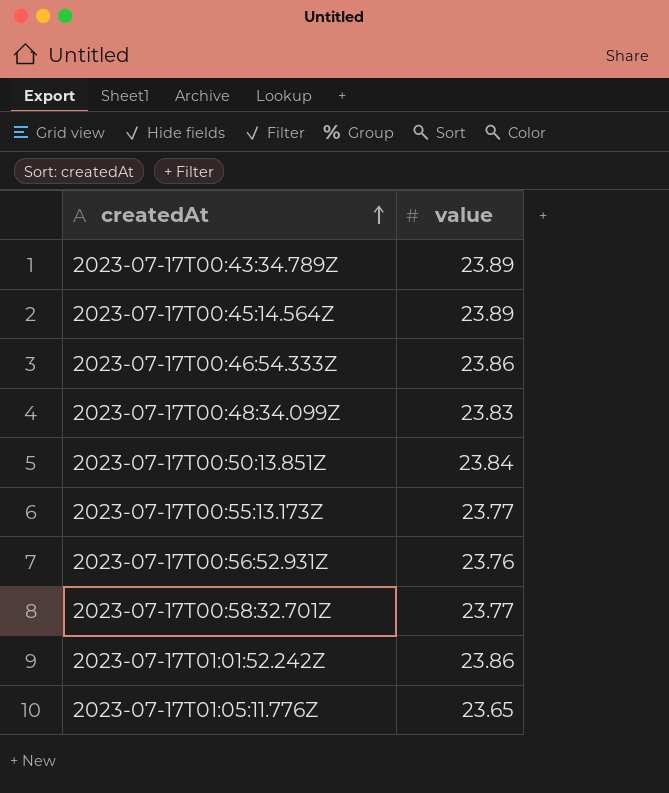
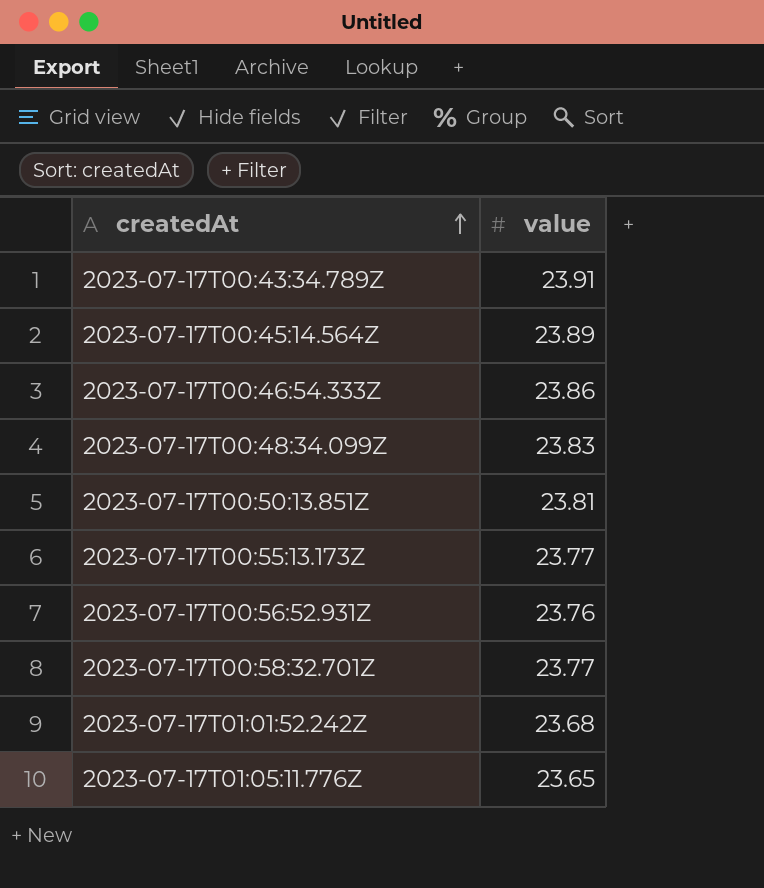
2023-07-17T00:43:34.789Z | value: 23.89 -> 23.91
2023-07-17T00:50:13.851Z | value: 23.84 -> 23.81
2023-07-17T01:01:52.242Z | value: 23.86 -> 23.68

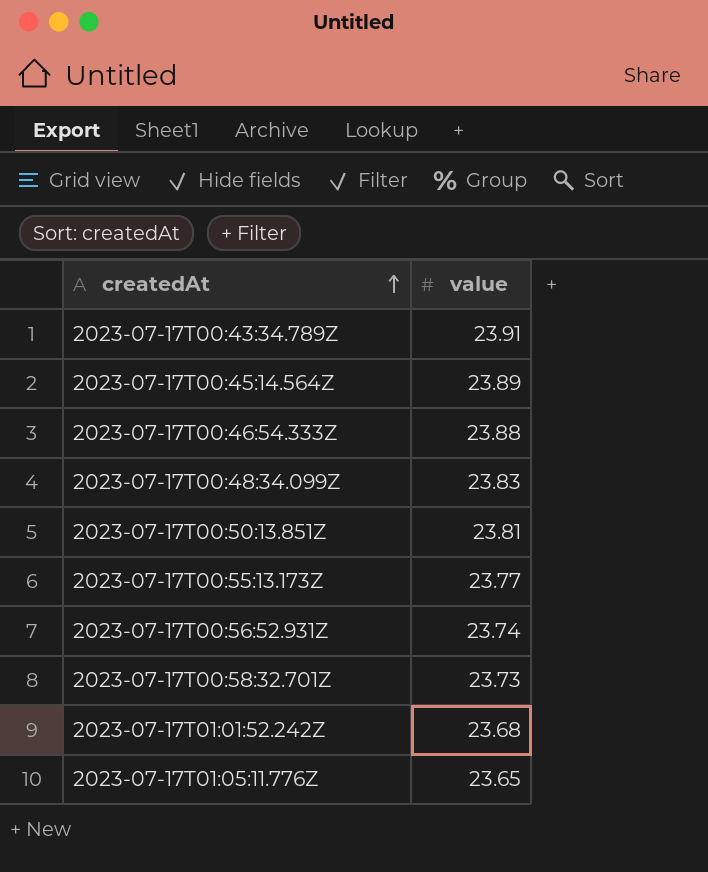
2023-07-17T00:46:54.333Z | value: 23.86 -> 23.88
2023-07-17T00:56:52.931Z | value: 23.76 -> 23.74
2023-07-17T00:58:32.701Z | value: 23.77 -> 23.73

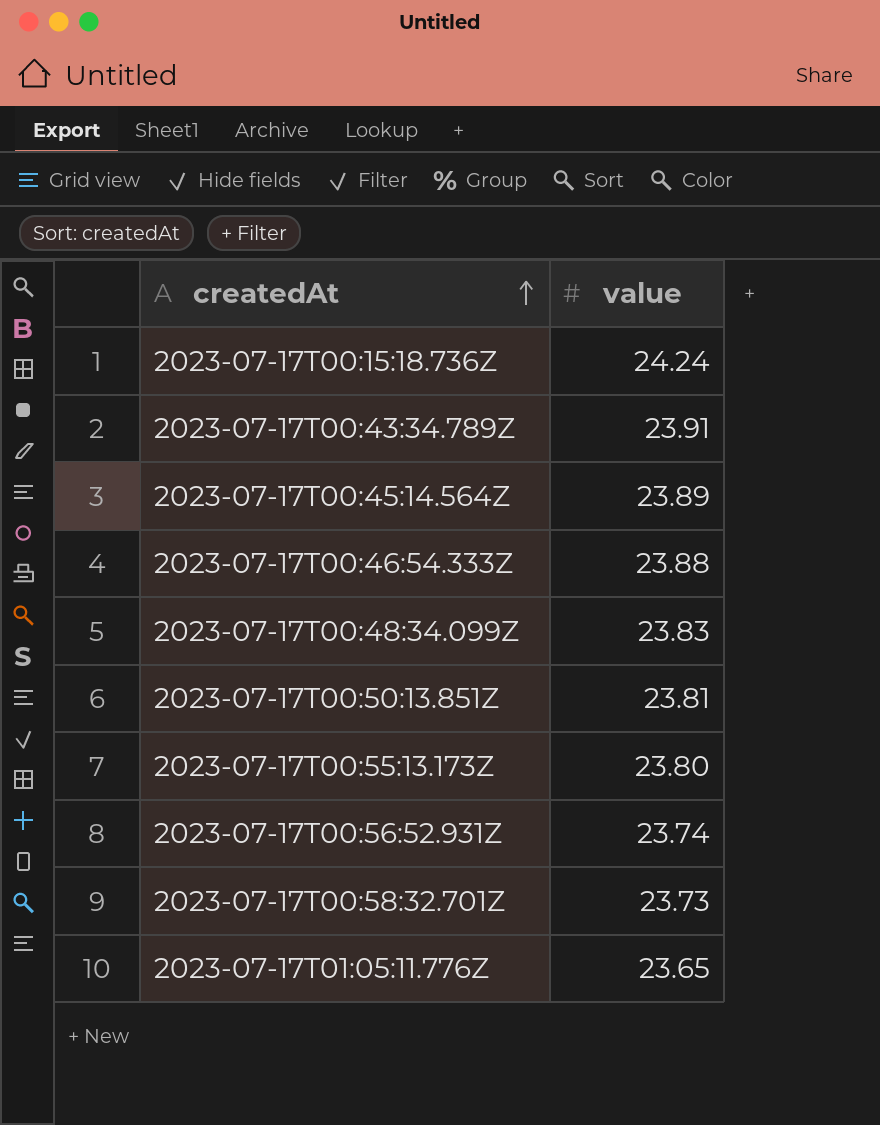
row 2023-07-17T01:01:52.242Z: 23.68 -> none
row 2023-07-17T00:15:18.736Z: none -> 24.24
2023-07-17T00:55:13.173Z | value: 23.77 -> 23.80

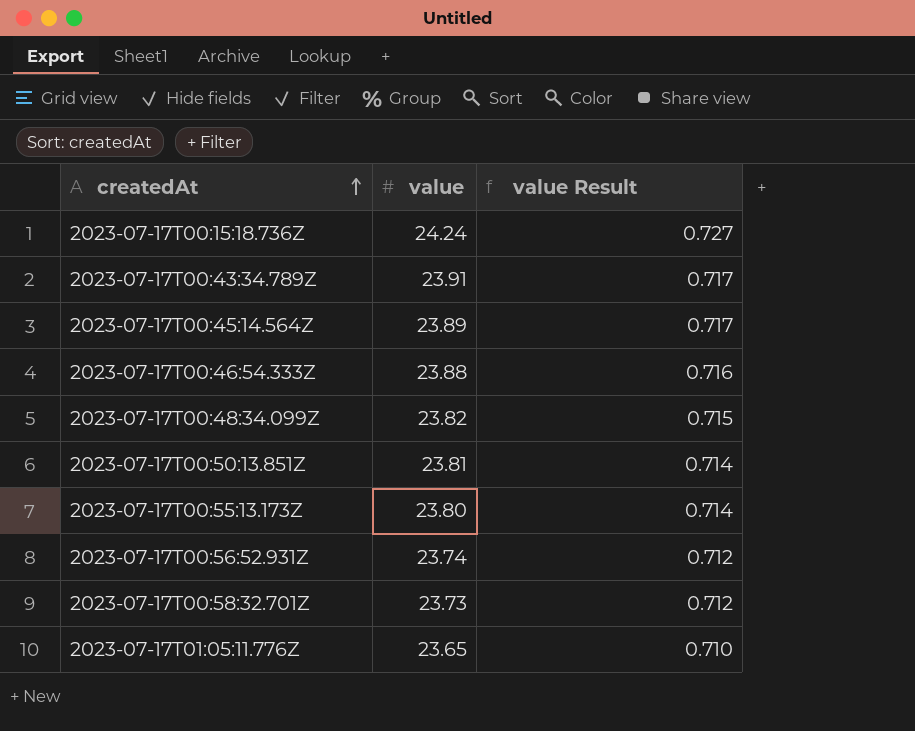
column value Result | formula: none -> [value] * 0.03
2023-07-17T00:48:34.099Z | value: 23.83 -> 23.82

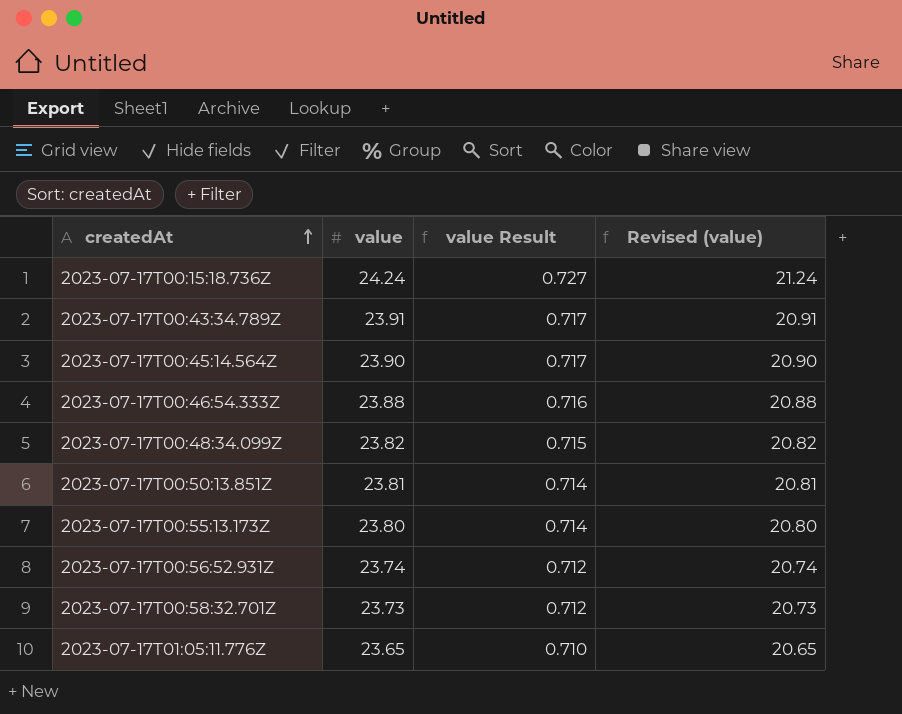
column Revised (value) | formula: none -> [value] - 3
2023-07-17T00:45:14.564Z | value: 23.89 -> 23.90

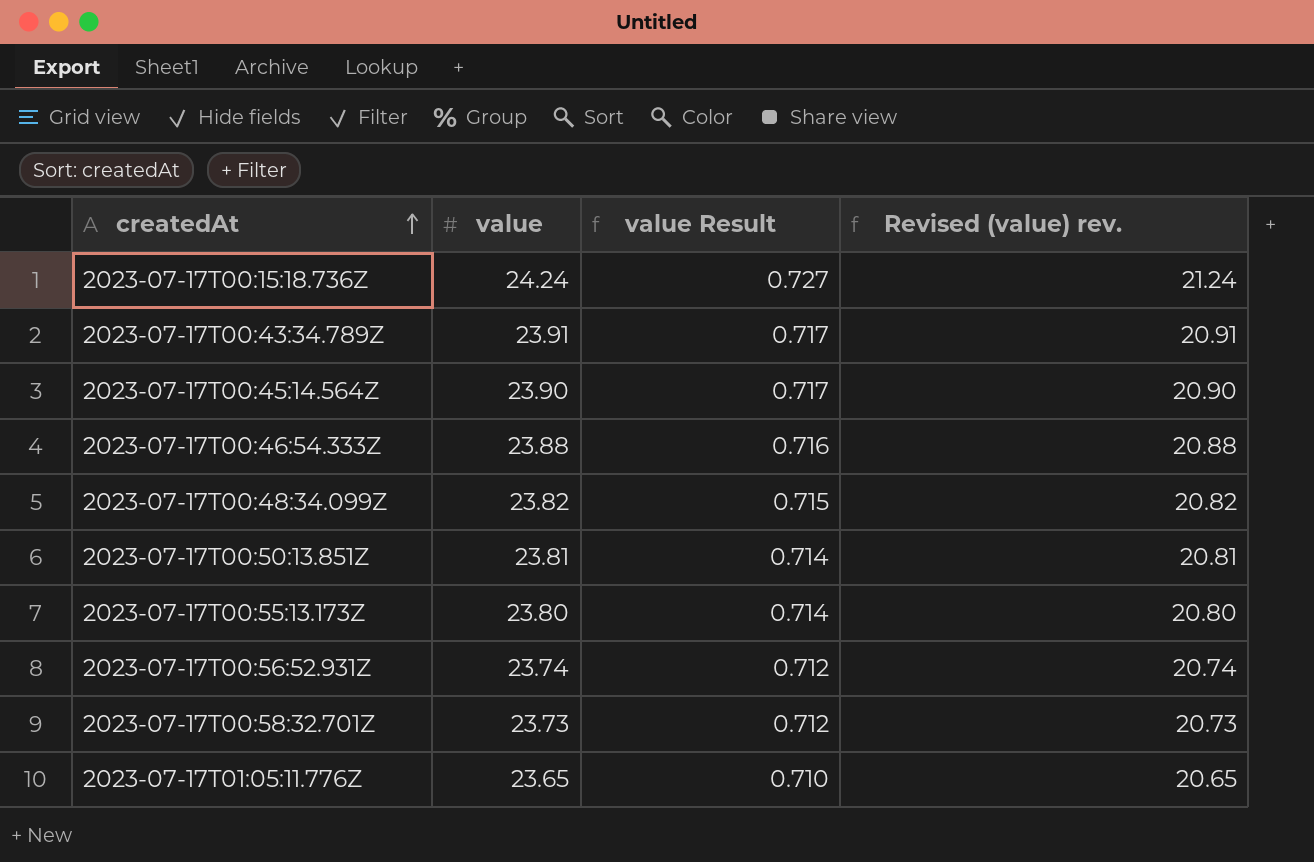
column name: Revised (value) -> Revised (value) rev.

